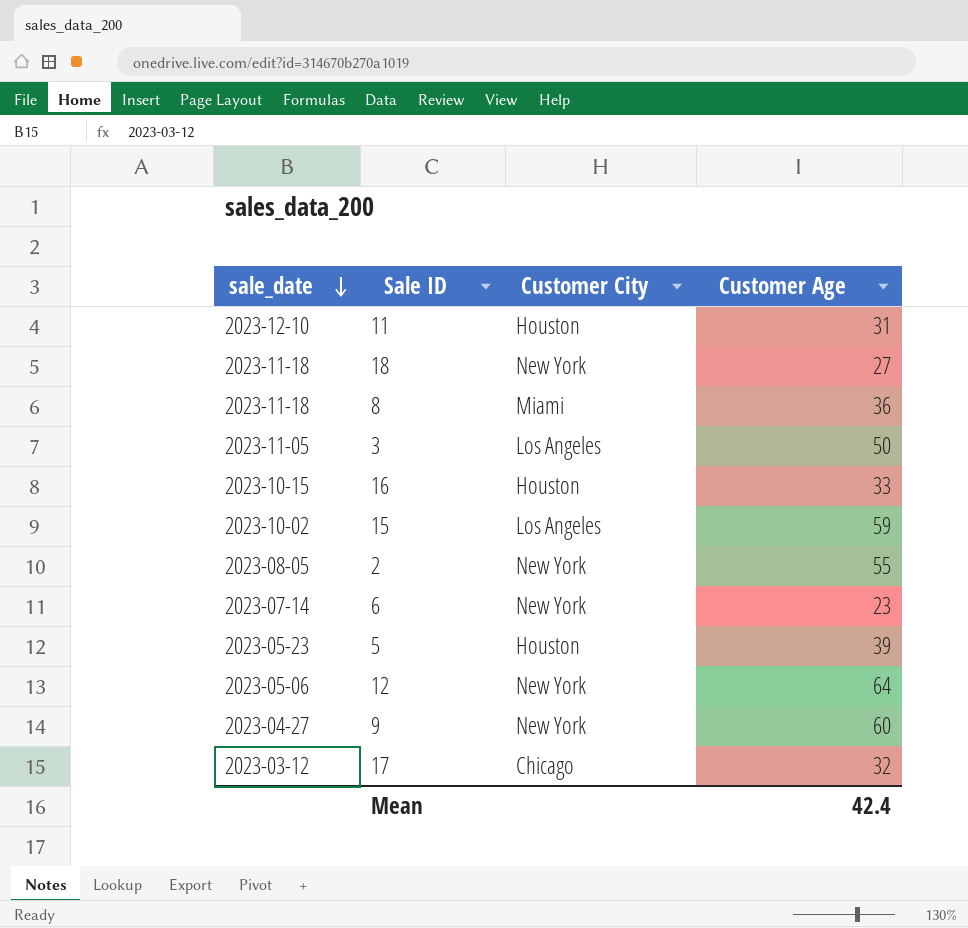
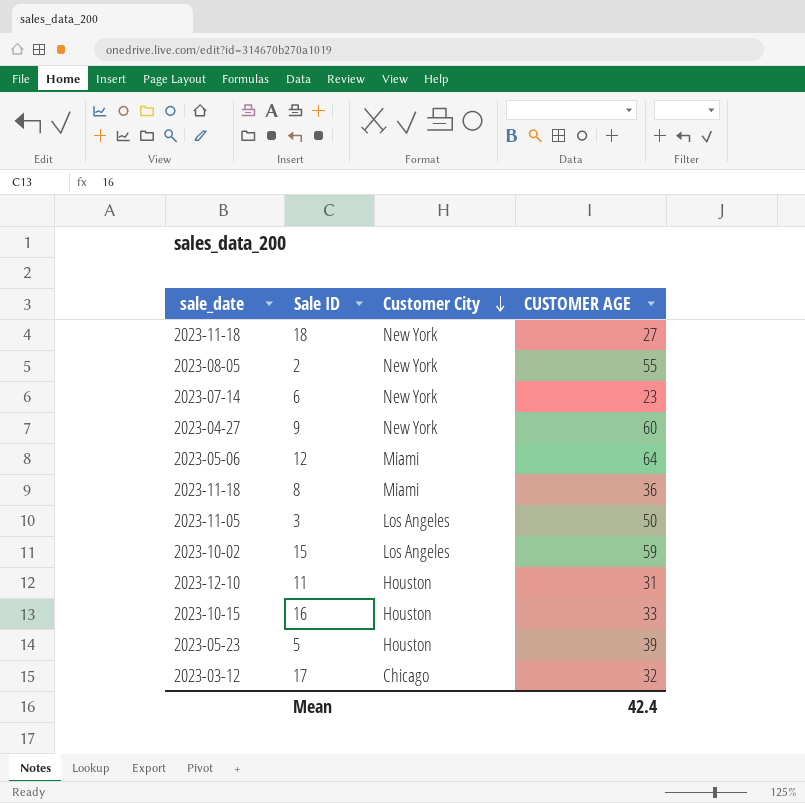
row order: sale_date descending -> Customer City descending
column name: Customer Age -> CUSTOMER AGE
12 | Customer City: New York -> Miami

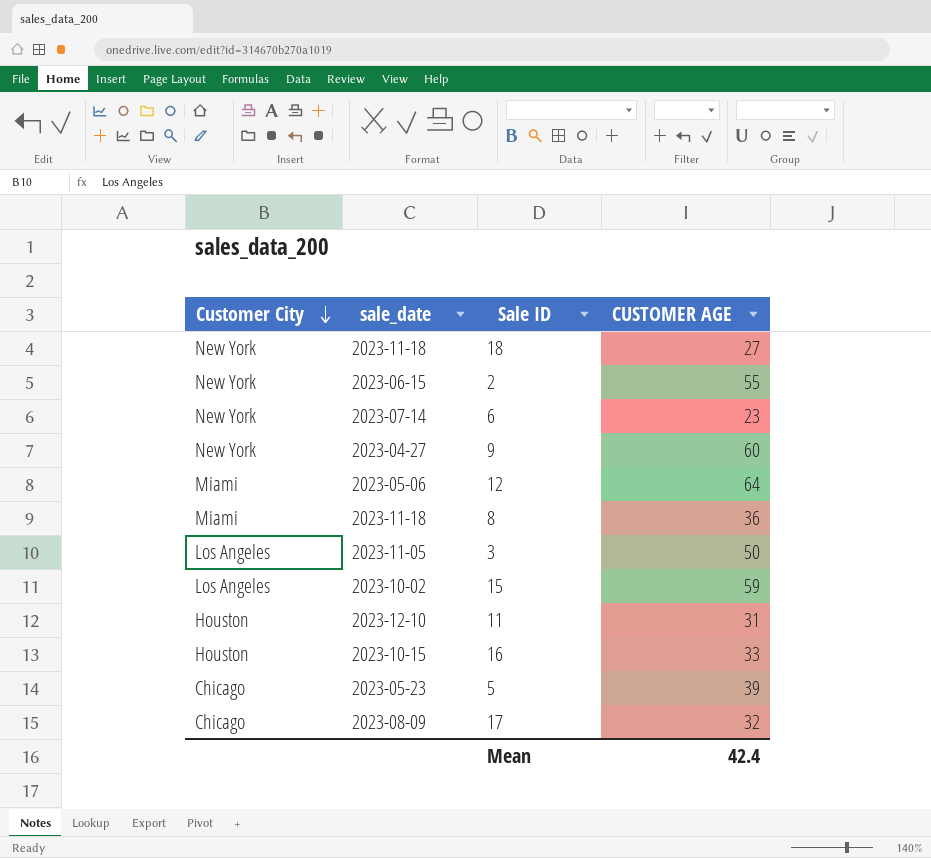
column Customer City | position: 3 -> 1
2 | sale_date: 2023-08-05 -> 2023-06-15
5 | Customer City: Houston -> Chicago
17 | sale_date: 2023-03-12 -> 2023-08-09

